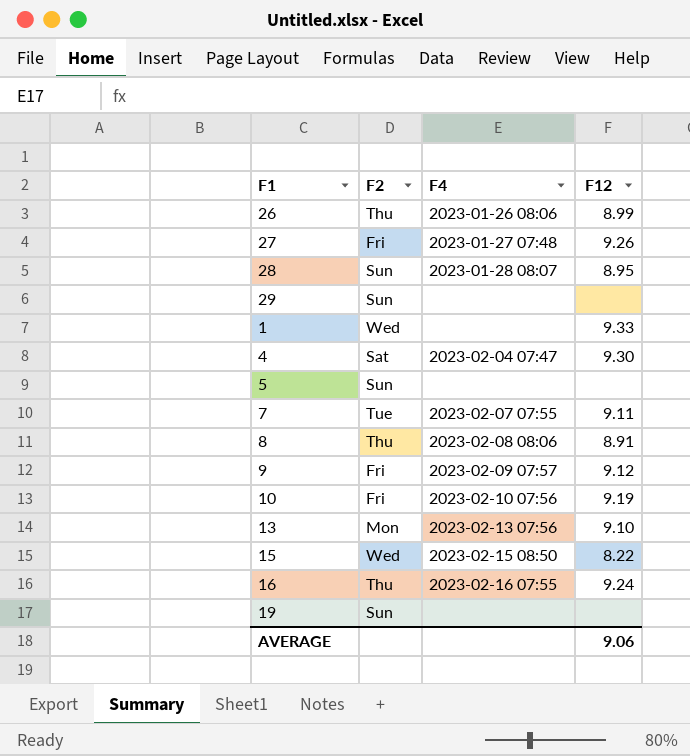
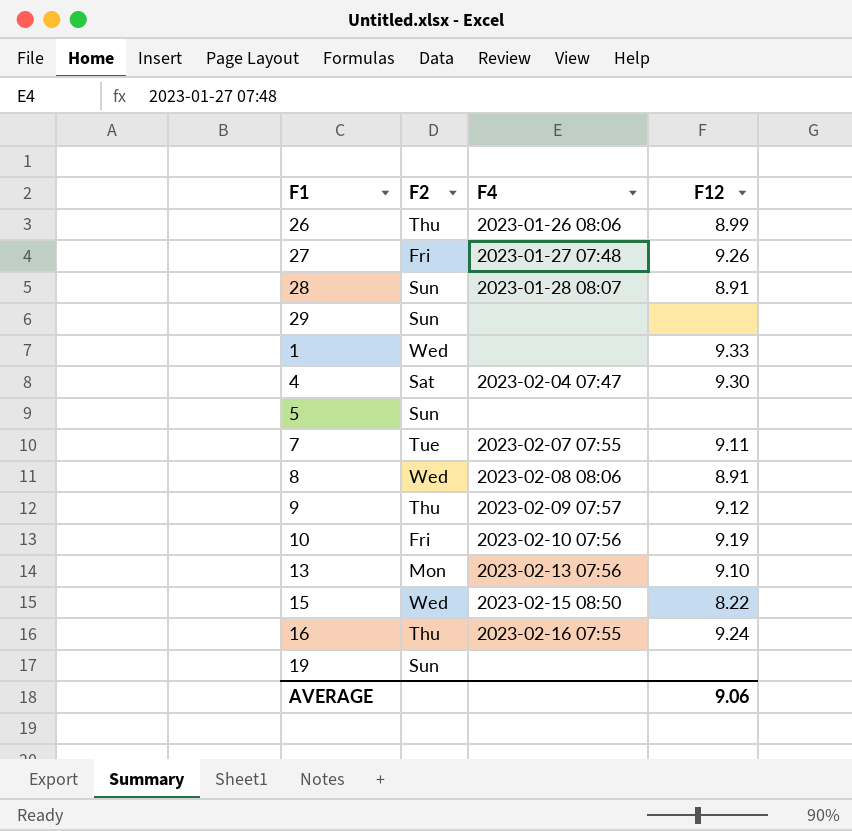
28 | F12: 8.95 -> 8.91
8 | F2: Thu -> Wed
9 | F2: Fri -> Thu

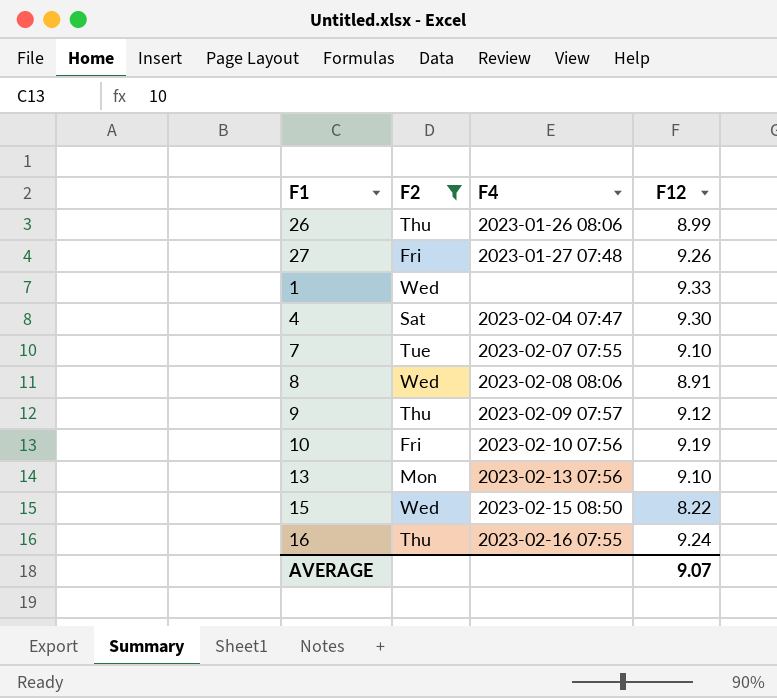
filter: none -> F2 != Sun
7 | F12: 9.11 -> 9.10
AVERAGE | F12: 9.06 -> 9.07

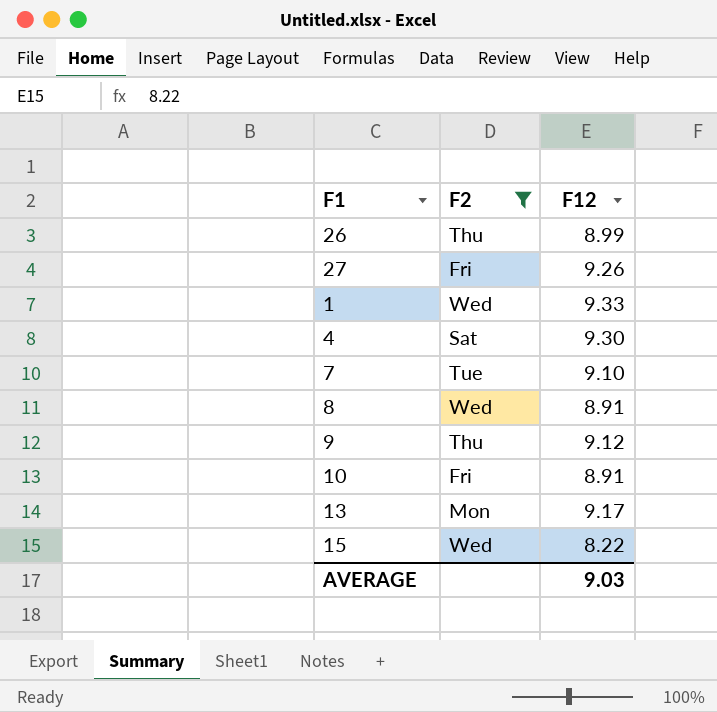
column F4 | position: 3 -> none
row 16: Thu | 2023-02-16 07:55 | 9.24 -> none
10 | F12: 9.19 -> 8.91
13 | F12: 9.10 -> 9.17
AVERAGE | F12: 9.07 -> 9.03

